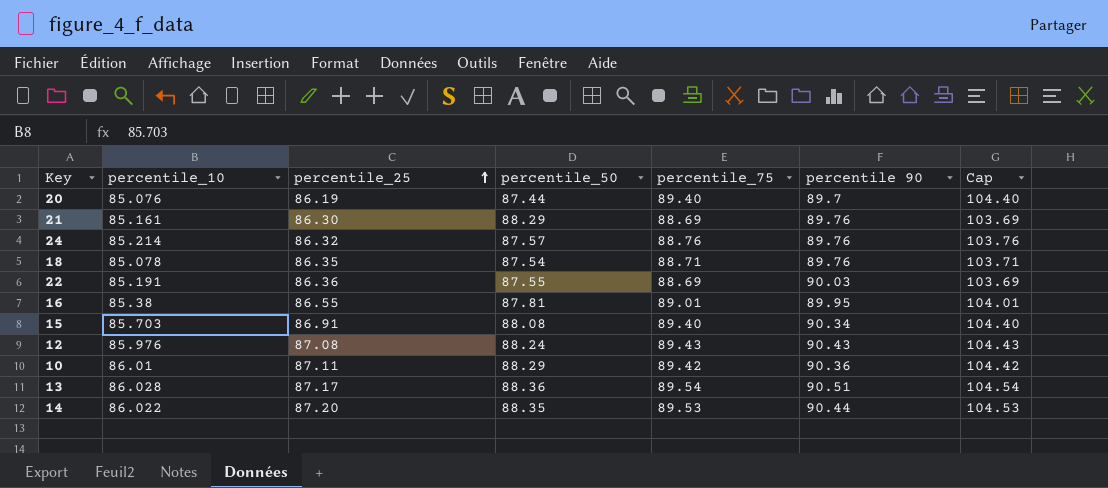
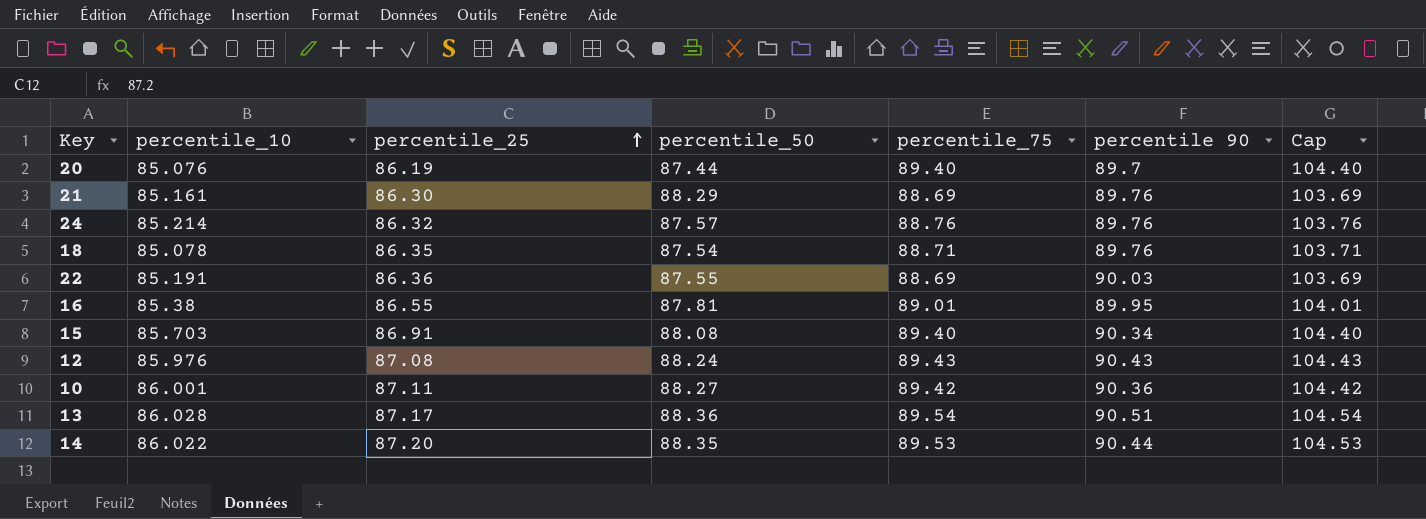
10 | percentile_10: 86.01 -> 86.001
10 | percentile_50: 88.29 -> 88.27

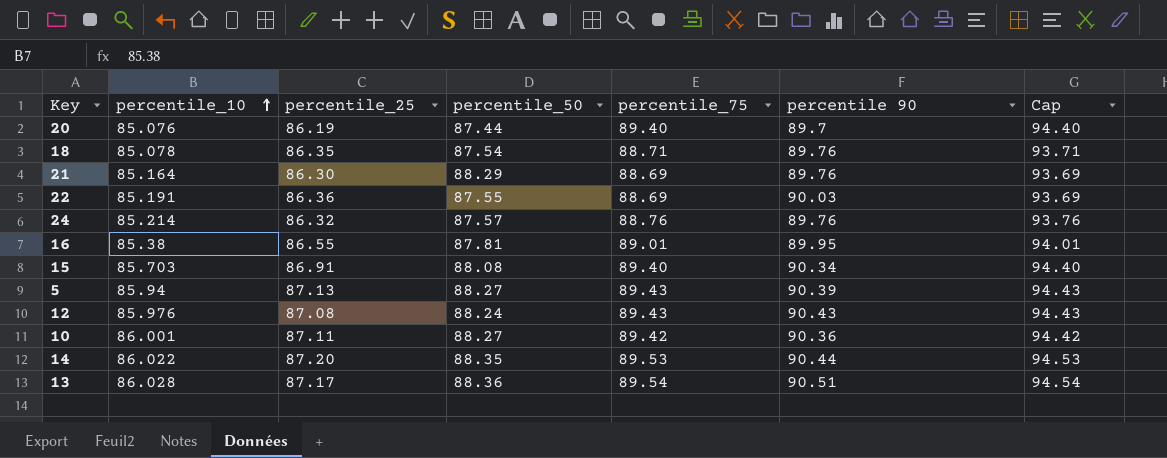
row order: percentile_25 ascending -> percentile_10 ascending
column Cap | formula: [percentile_75] + 15 -> [percentile_75] + 5
21 | percentile_10: 85.161 -> 85.164
row 5: none -> 85.94 | 87.13 | 88.27 | 89.43 | 90.39 | 94.43

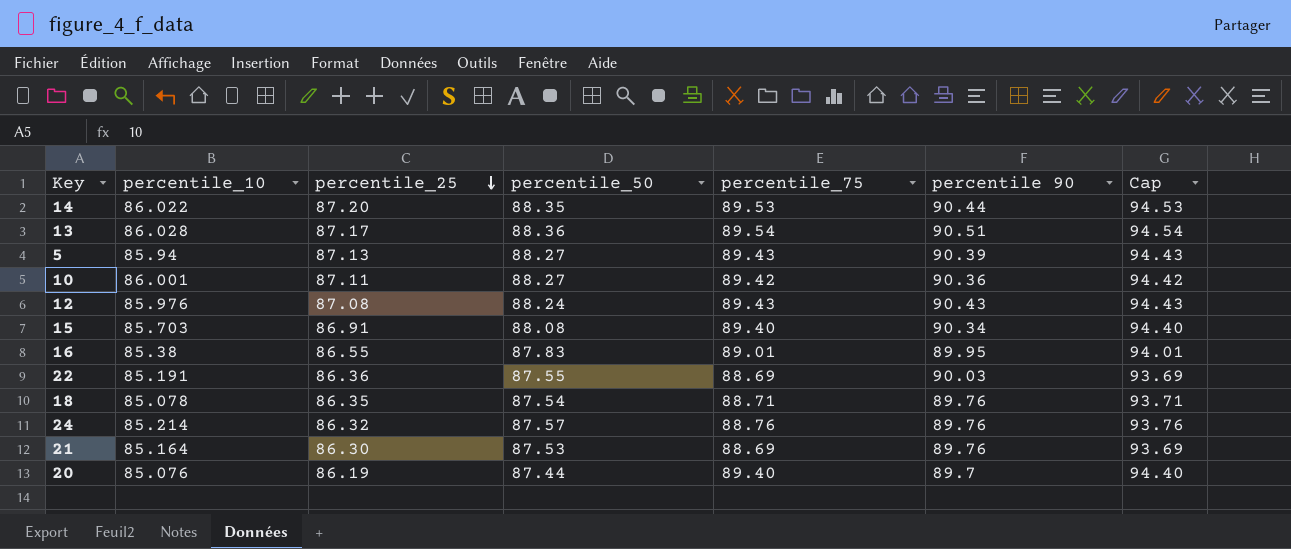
row order: percentile_10 ascending -> percentile_25 descending
16 | percentile_50: 87.81 -> 87.83
21 | percentile_50: 88.29 -> 87.53

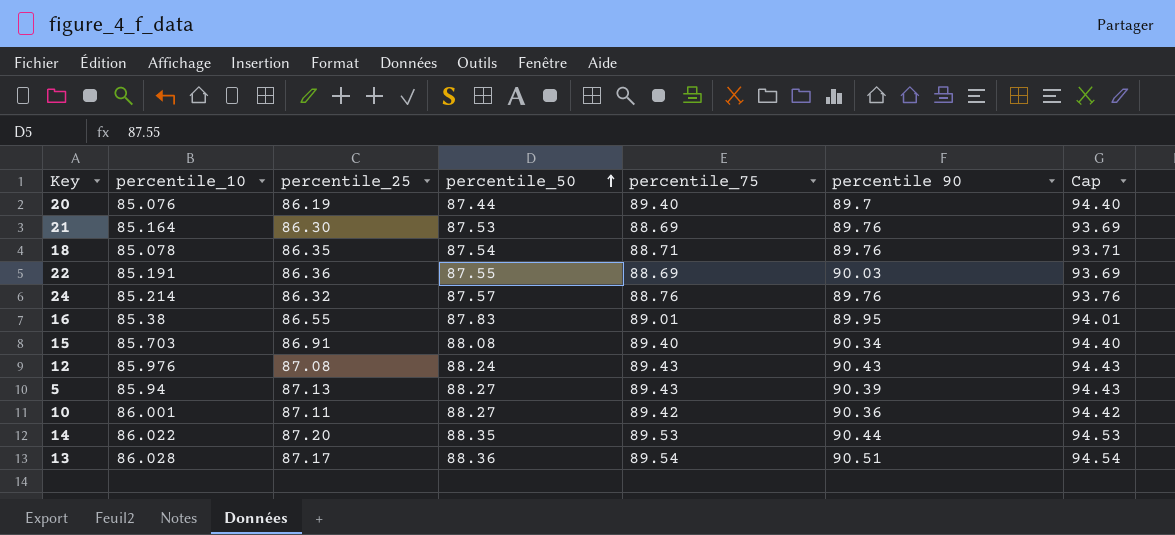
row order: percentile_25 descending -> percentile_50 ascending

